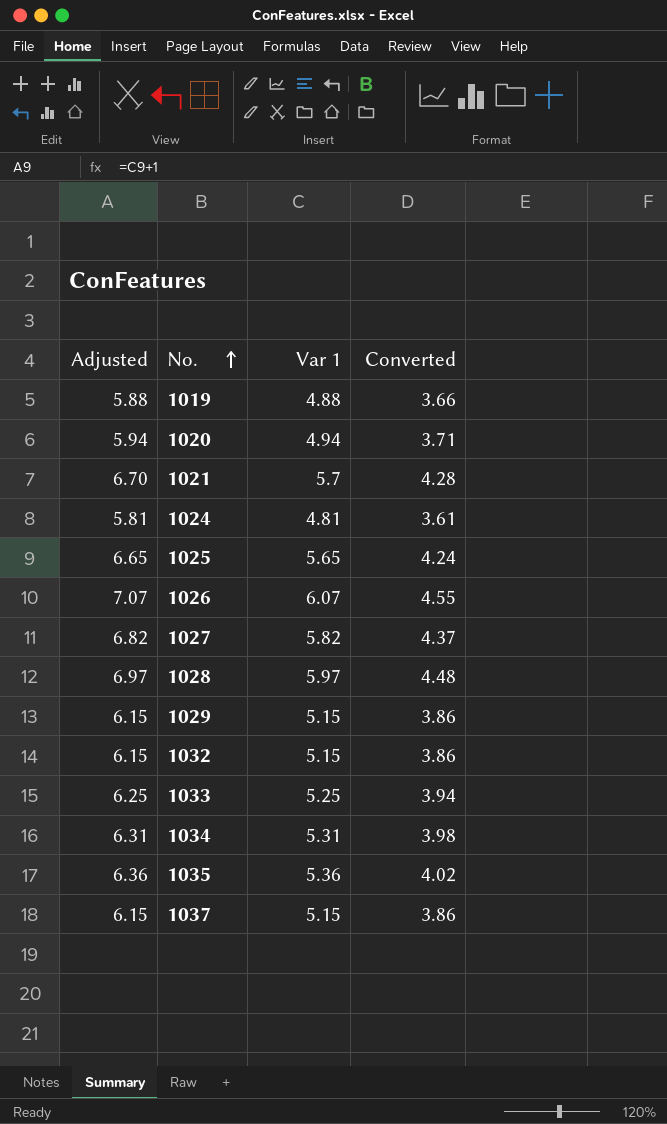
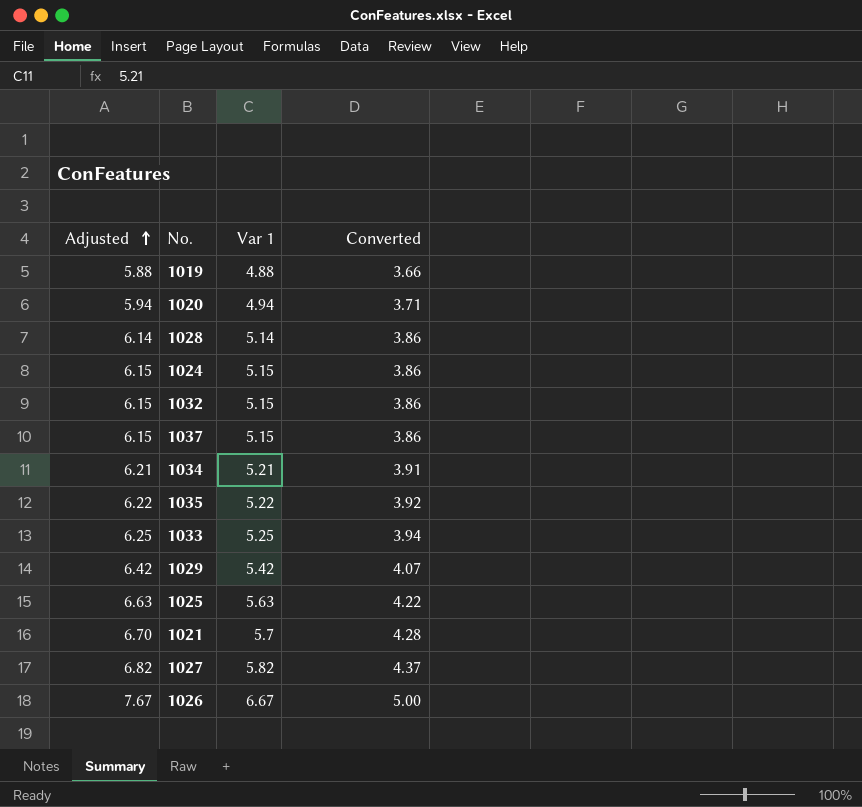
row order: No. ascending -> Adjusted ascending
1028 | Adjusted: 6.97 -> 6.14
1028 | Var 1: 5.97 -> 5.14
1028 | Converted: 4.48 -> 3.86
1024 | Adjusted: 5.81 -> 6.15
1024 | Var 1: 4.81 -> 5.15
1024 | Converted: 3.61 -> 3.86
1034 | Adjusted: 6.31 -> 6.21
1034 | Var 1: 5.31 -> 5.21
1034 | Converted: 3.98 -> 3.91
1035 | Adjusted: 6.36 -> 6.22
1035 | Var 1: 5.36 -> 5.22
1035 | Converted: 4.02 -> 3.92
1029 | Adjusted: 6.15 -> 6.42
1029 | Var 1: 5.15 -> 5.42
1029 | Converted: 3.86 -> 4.07
1025 | Adjusted: 6.65 -> 6.63
1025 | Var 1: 5.65 -> 5.63
1025 | Converted: 4.24 -> 4.22
1026 | Adjusted: 7.07 -> 7.67
1026 | Var 1: 6.07 -> 6.67
1026 | Converted: 4.55 -> 5.00

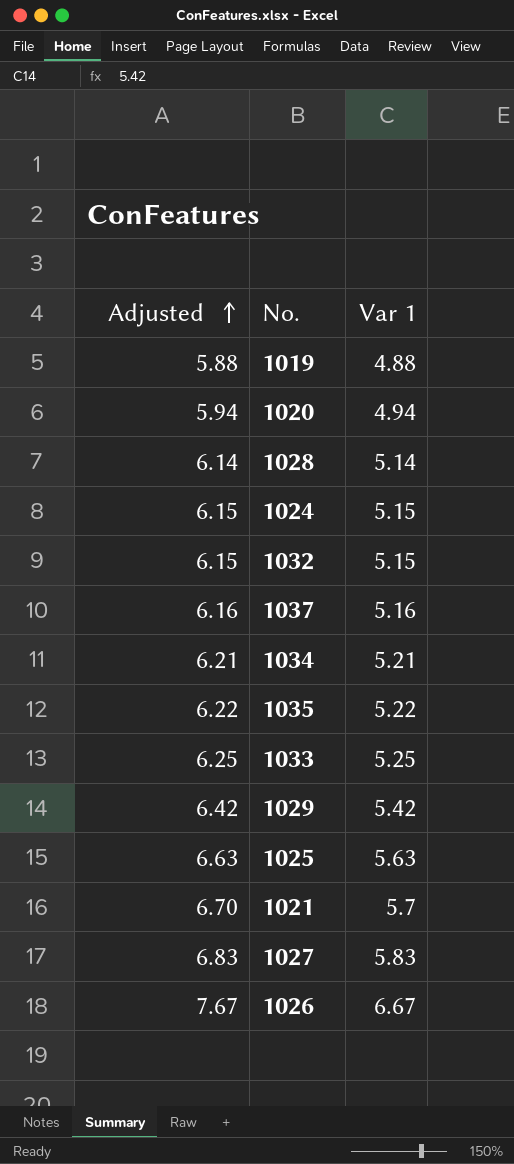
column Converted | formula: [Var 1] * 0.75 -> none
1037 | Adjusted: 6.15 -> 6.16
1037 | Var 1: 5.15 -> 5.16
1027 | Adjusted: 6.82 -> 6.83
1027 | Var 1: 5.82 -> 5.83

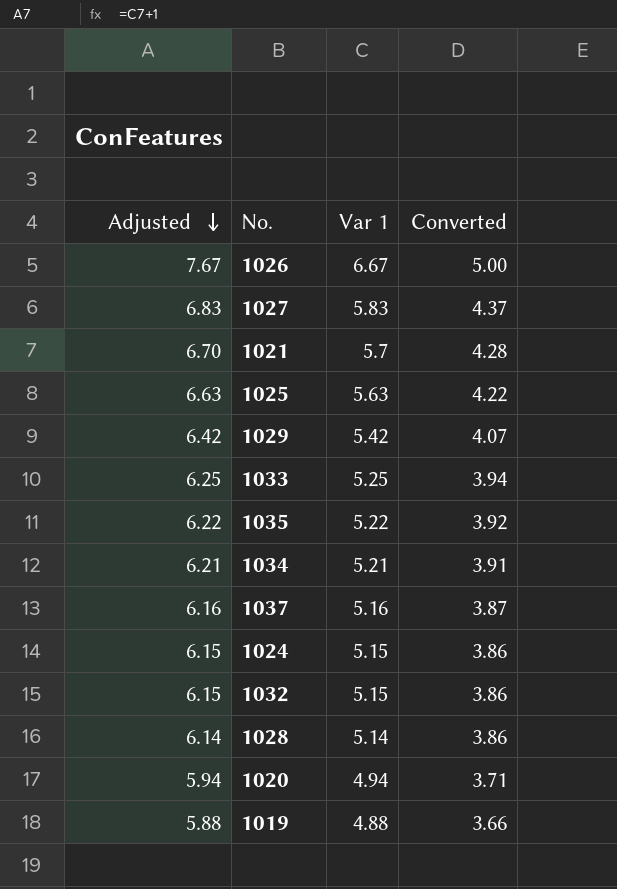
row order: Adjusted ascending -> Adjusted descending
column Converted | formula: none -> [Var 1] * 0.75

